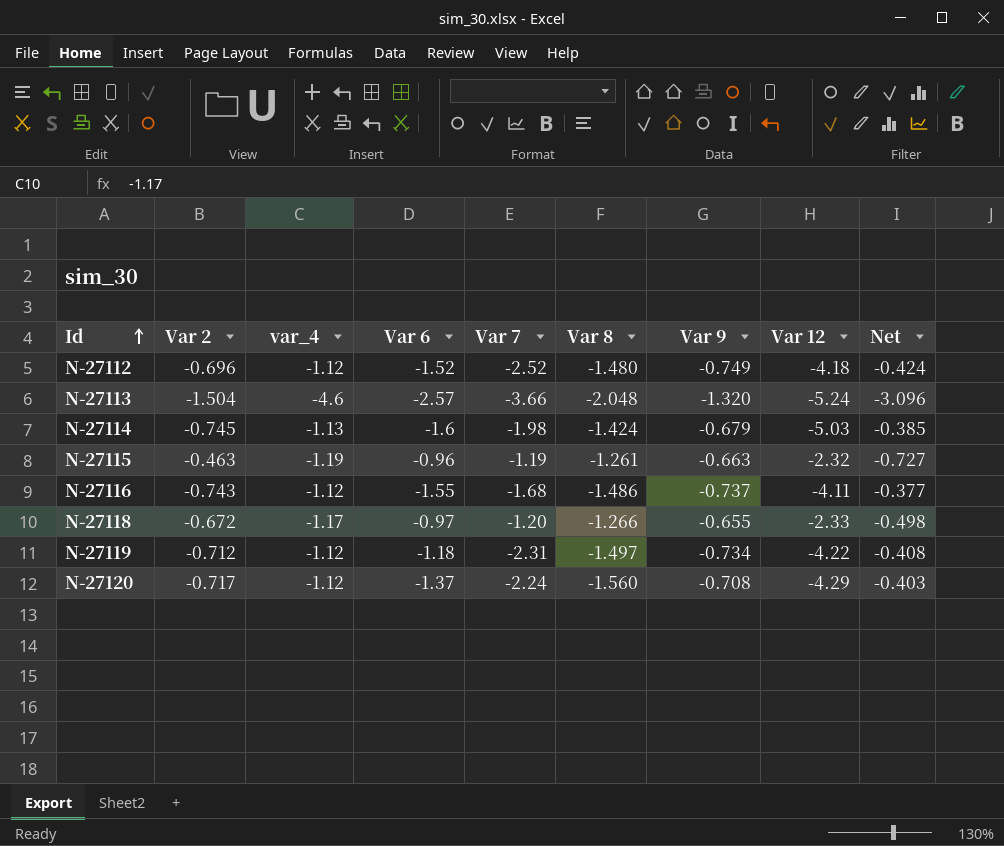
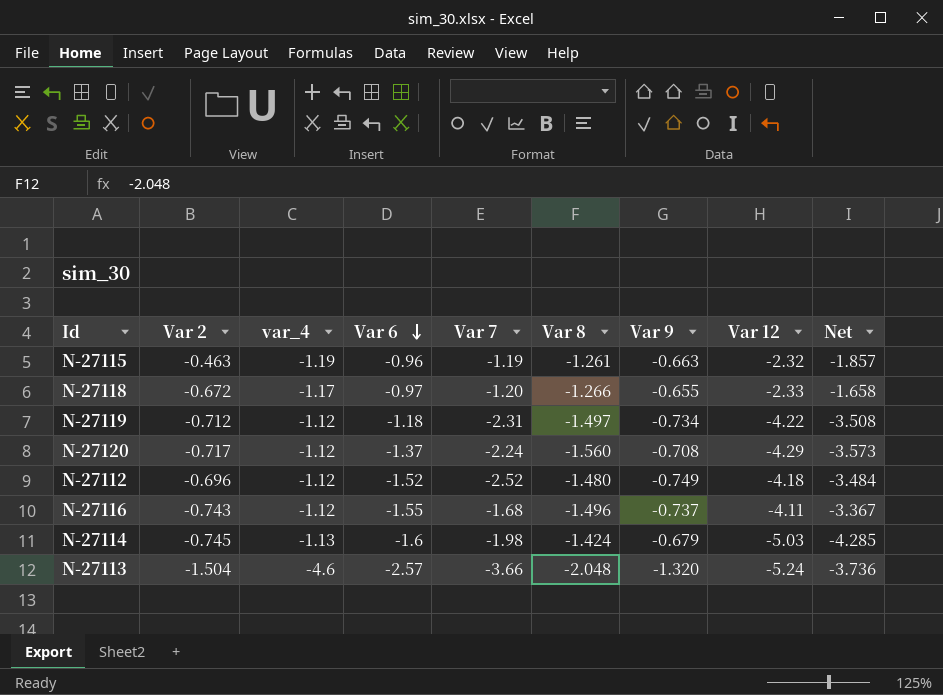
row order: Id ascending -> Var 6 descending
column Net | formula: [var_4] - [Var 2] -> [Var 12] - [Var 2]
N-27116 | Var 8: -1.486 -> -1.496

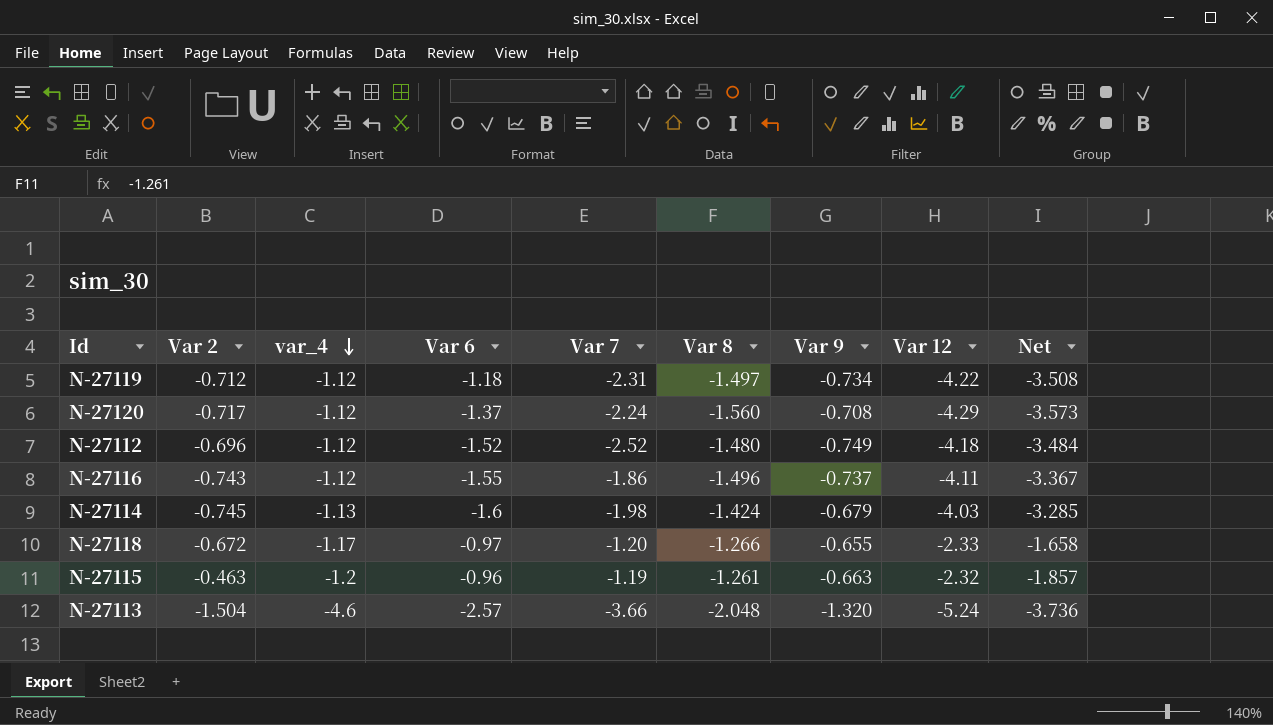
row order: Var 6 descending -> var_4 descending
N-27116 | Var 7: -1.68 -> -1.86
N-27114 | Var 12: -5.03 -> -4.03
N-27114 | Net: -4.285 -> -3.285
N-27115 | var_4: -1.19 -> -1.2

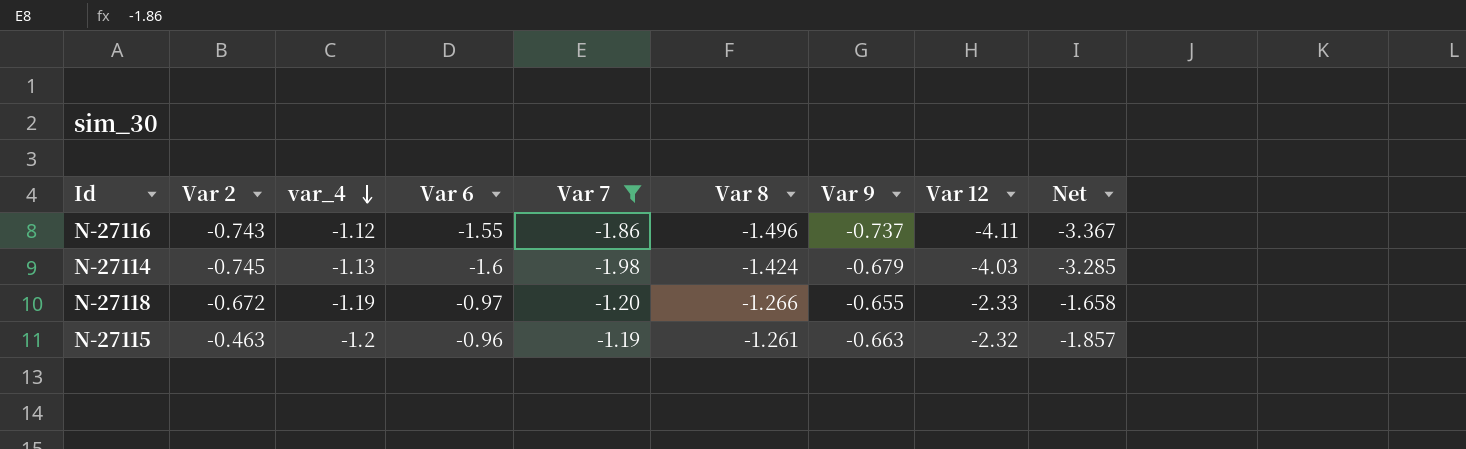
filter: none -> Var 7 >= -1.98
N-27118 | var_4: -1.17 -> -1.19

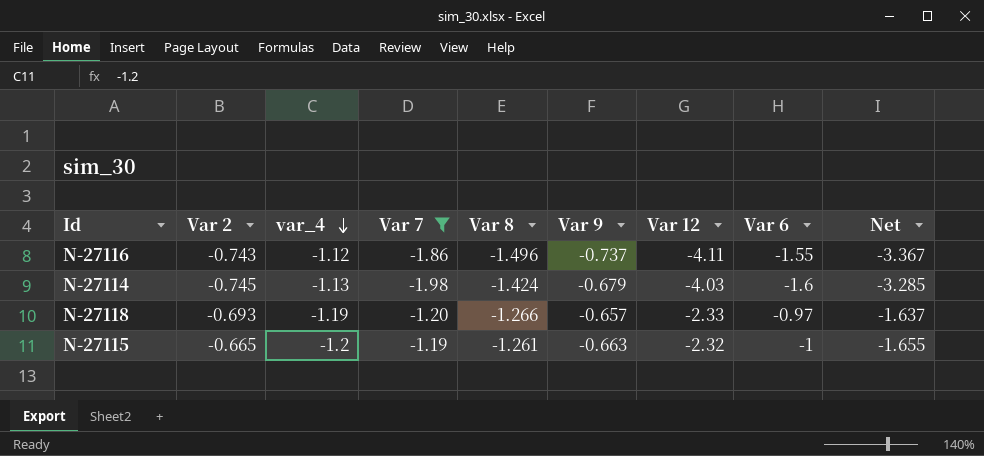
column Var 6 | position: 4 -> 8
N-27118 | Var 2: -0.672 -> -0.693
N-27118 | Var 9: -0.655 -> -0.657
N-27118 | Net: -1.658 -> -1.637
N-27115 | Var 2: -0.463 -> -0.665
N-27115 | Var 6: -0.96 -> -1
N-27115 | Net: -1.857 -> -1.655

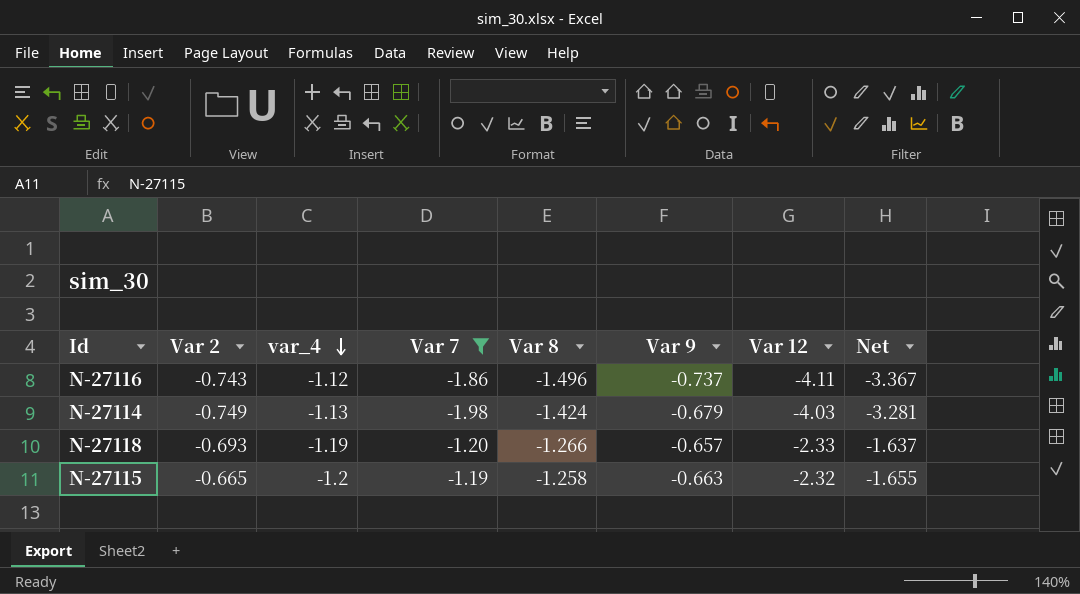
column Var 6 | position: 8 -> none
N-27114 | Var 2: -0.745 -> -0.749
N-27114 | Net: -3.285 -> -3.281
N-27115 | Var 8: -1.261 -> -1.258

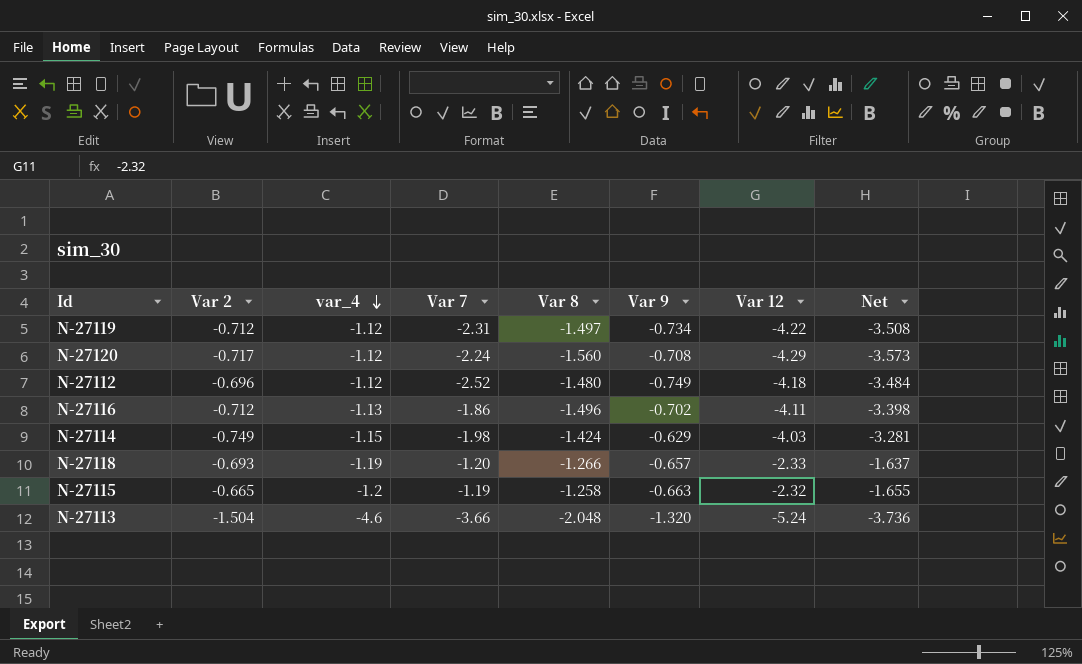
filter: Var 7 >= -1.98 -> none
N-27116 | Var 2: -0.743 -> -0.712
N-27116 | var_4: -1.12 -> -1.13
N-27116 | Var 9: -0.737 -> -0.702
N-27116 | Net: -3.367 -> -3.398
N-27114 | var_4: -1.13 -> -1.15
N-27114 | Var 9: -0.679 -> -0.629

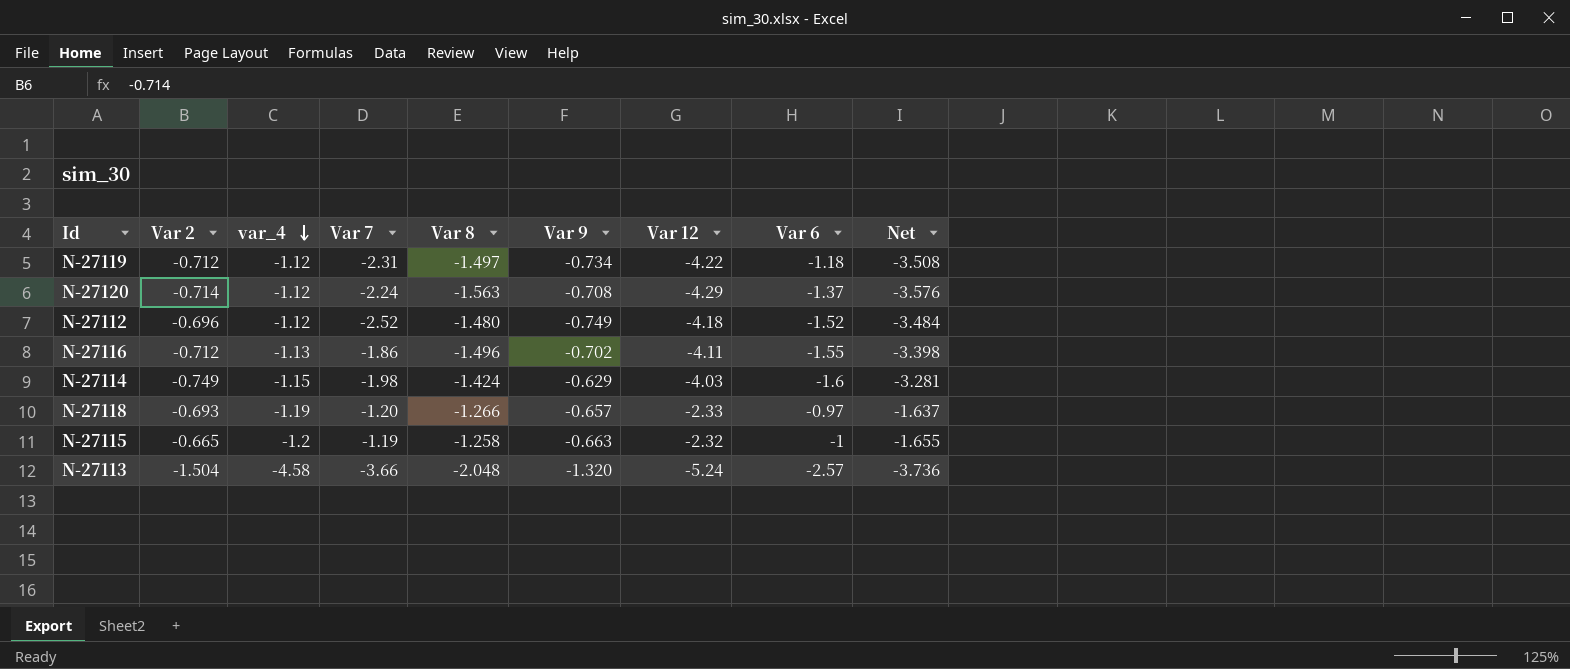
column Var 6 | position: none -> 8
N-27120 | Var 2: -0.717 -> -0.714
N-27120 | Var 8: -1.560 -> -1.563
N-27120 | Net: -3.573 -> -3.576
N-27113 | var_4: -4.6 -> -4.58

